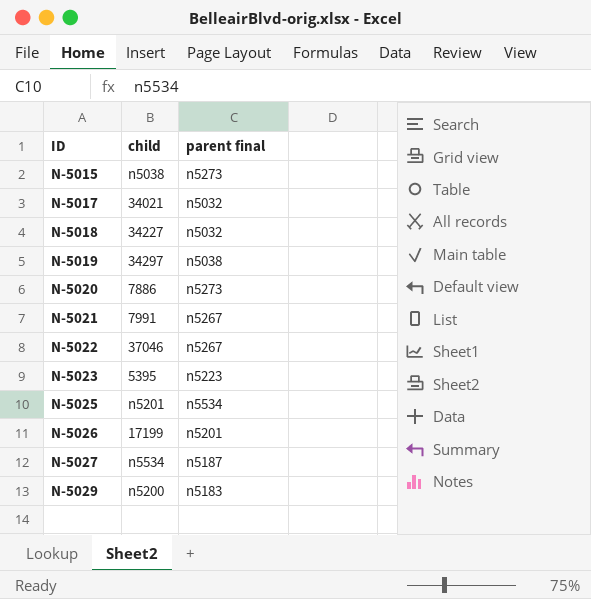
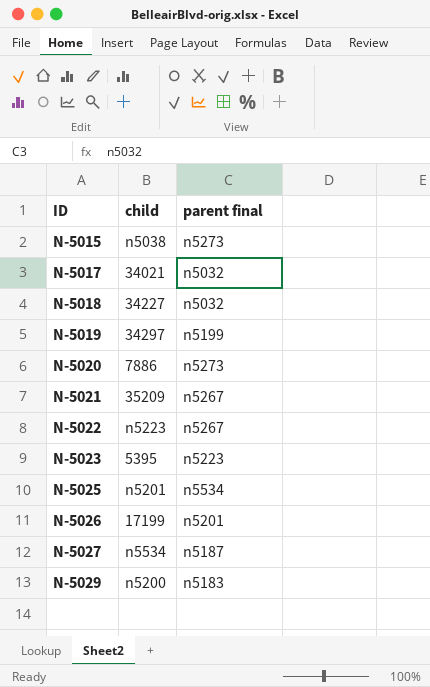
N-5019 | parent final: n5038 -> n5199
N-5021 | child: 7991 -> 35209
N-5022 | child: 37046 -> n5223

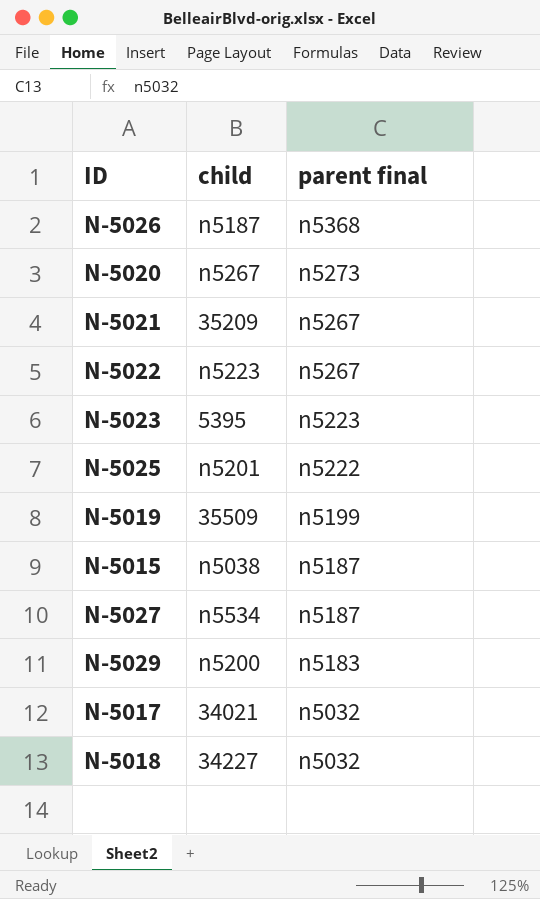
row order: ID ascending -> parent final descending
N-5026 | child: 17199 -> n5187
N-5026 | parent final: n5201 -> n5368
N-5020 | child: 7886 -> n5267
N-5025 | parent final: n5534 -> n5222
N-5019 | child: 34297 -> 35509
N-5015 | parent final: n5273 -> n5187

